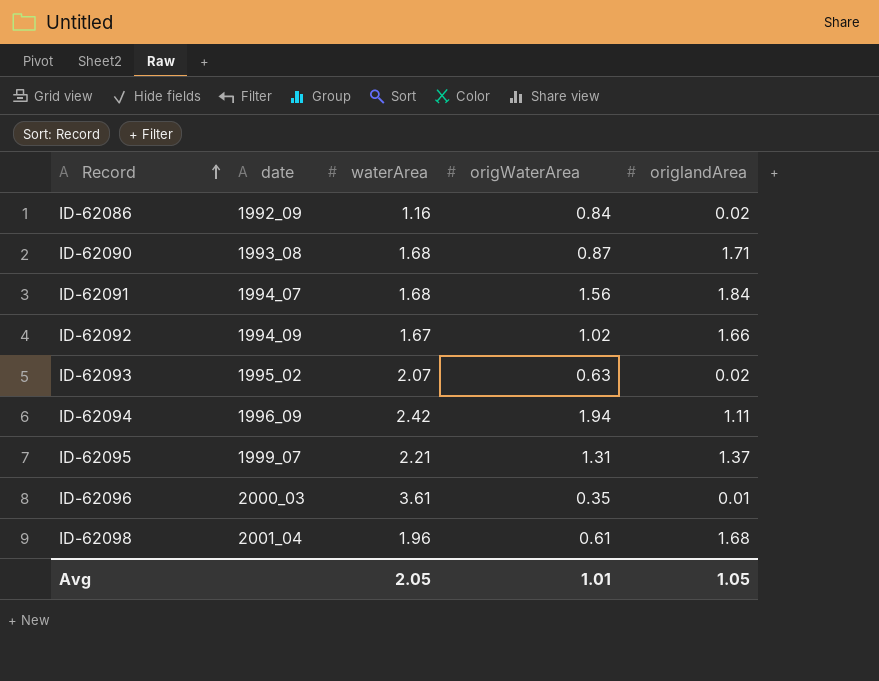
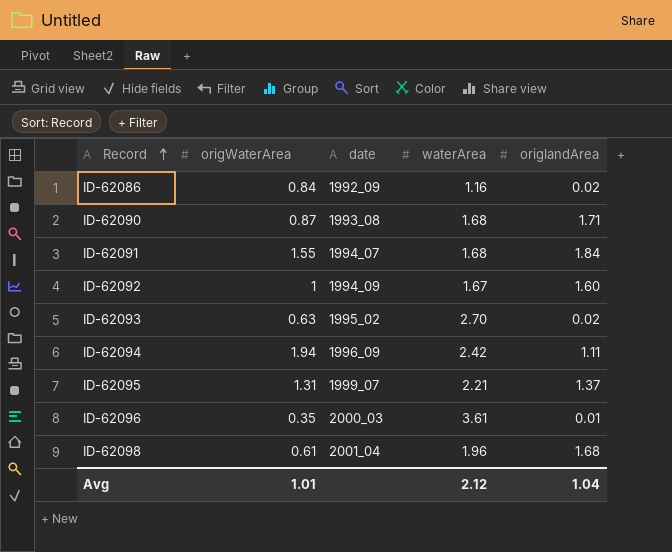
column origWaterArea | position: 4 -> 2
ID-62091 | origWaterArea: 1.56 -> 1.55
ID-62092 | origWaterArea: 1.02 -> 1
ID-62092 | origlandArea: 1.66 -> 1.60
ID-62093 | waterArea: 2.07 -> 2.70
Avg | waterArea: 2.05 -> 2.12
Avg | origlandArea: 1.05 -> 1.04

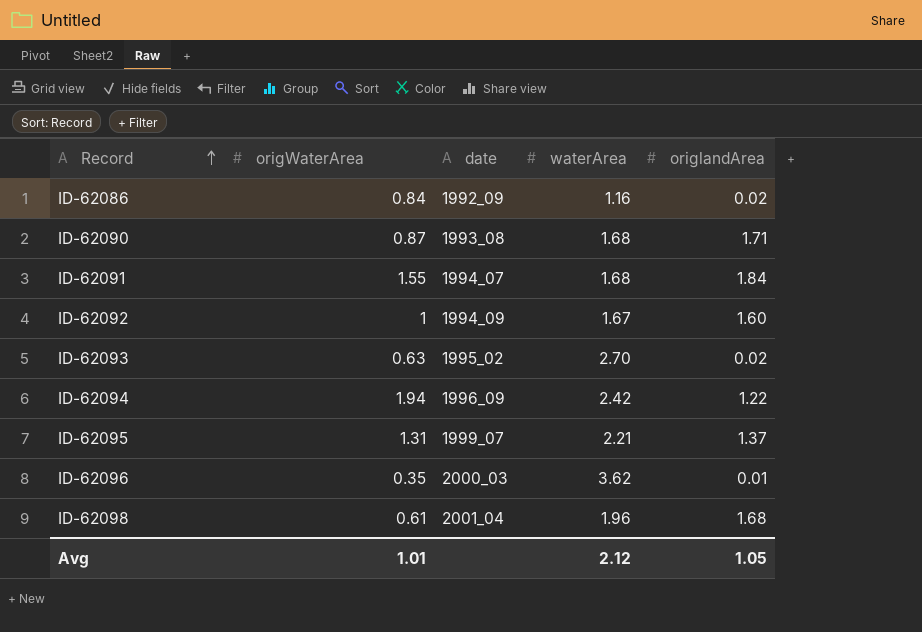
ID-62094 | origlandArea: 1.11 -> 1.22
ID-62096 | waterArea: 3.61 -> 3.62
Avg | origlandArea: 1.04 -> 1.05

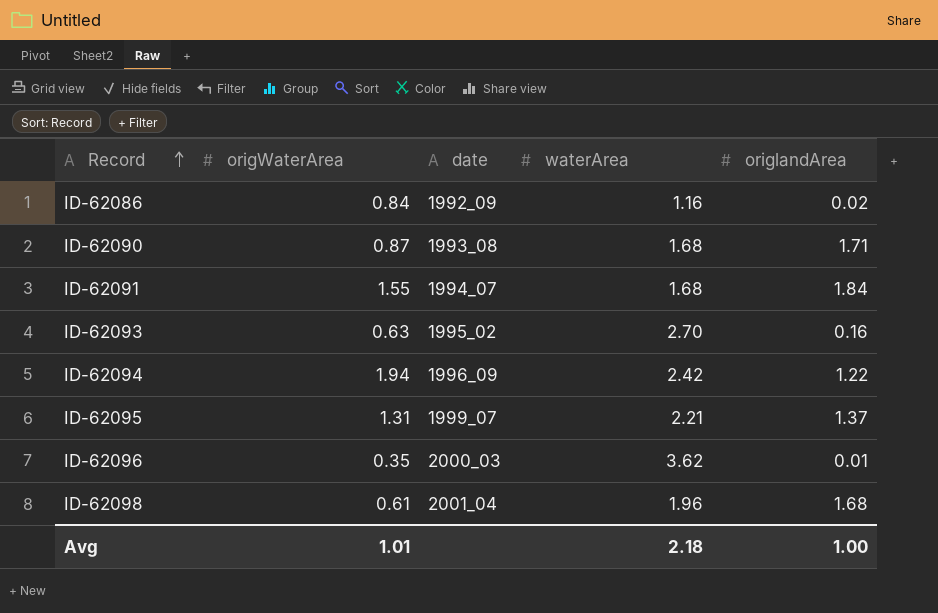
row ID-62092: 1 | 1994_09 | 1.67 | 1.60 -> none
ID-62093 | origlandArea: 0.02 -> 0.16
Avg | waterArea: 2.12 -> 2.18
Avg | origlandArea: 1.05 -> 1.00

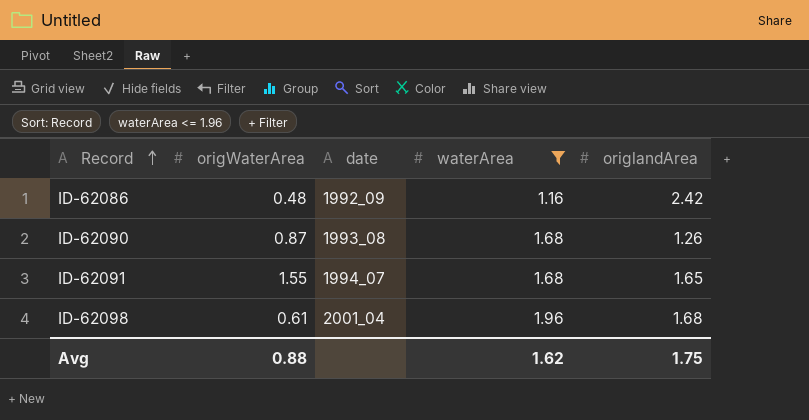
filter: none -> waterArea <= 1.96
ID-62086 | origWaterArea: 0.84 -> 0.48
ID-62086 | origlandArea: 0.02 -> 2.42
ID-62090 | origlandArea: 1.71 -> 1.26
ID-62091 | origlandArea: 1.84 -> 1.65
Avg | origWaterArea: 1.01 -> 0.88
Avg | waterArea: 2.18 -> 1.62
Avg | origlandArea: 1.00 -> 1.75

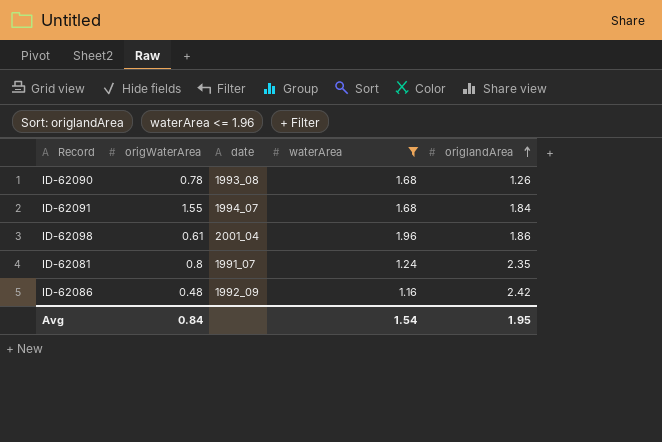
row order: Record ascending -> origlandArea ascending
ID-62090 | origWaterArea: 0.87 -> 0.78
ID-62091 | origlandArea: 1.65 -> 1.84
ID-62098 | origlandArea: 1.68 -> 1.86
row ID-62081: none -> 0.8 | 1991_07 | 1.24 | 2.35
Avg | origWaterArea: 0.88 -> 0.84
Avg | waterArea: 1.62 -> 1.54
Avg | origlandArea: 1.75 -> 1.95

